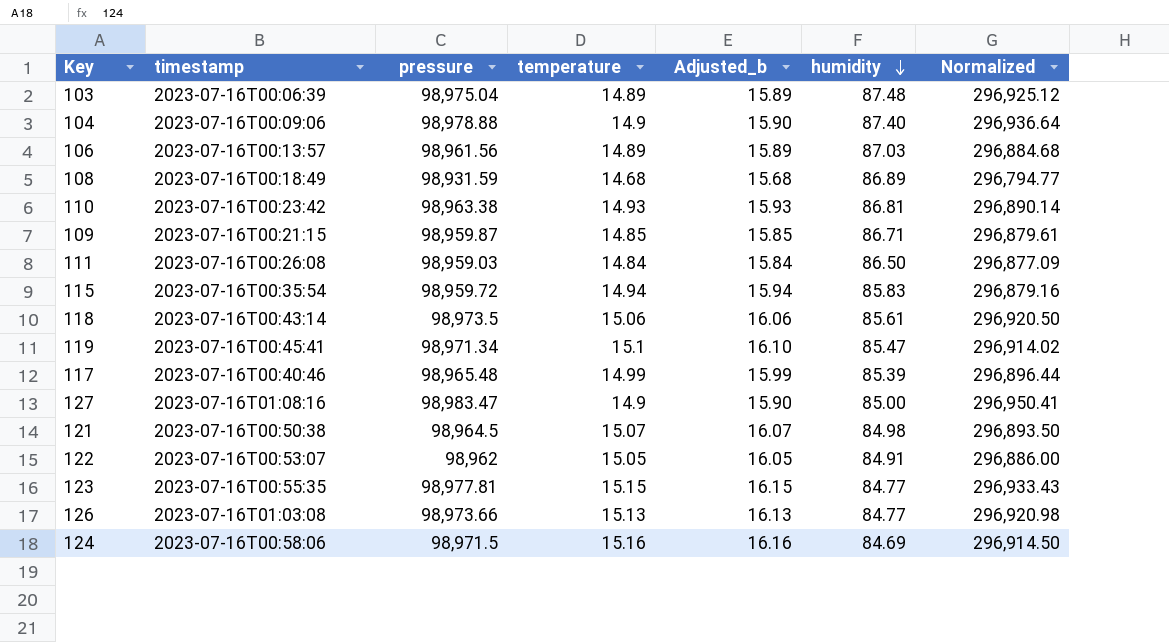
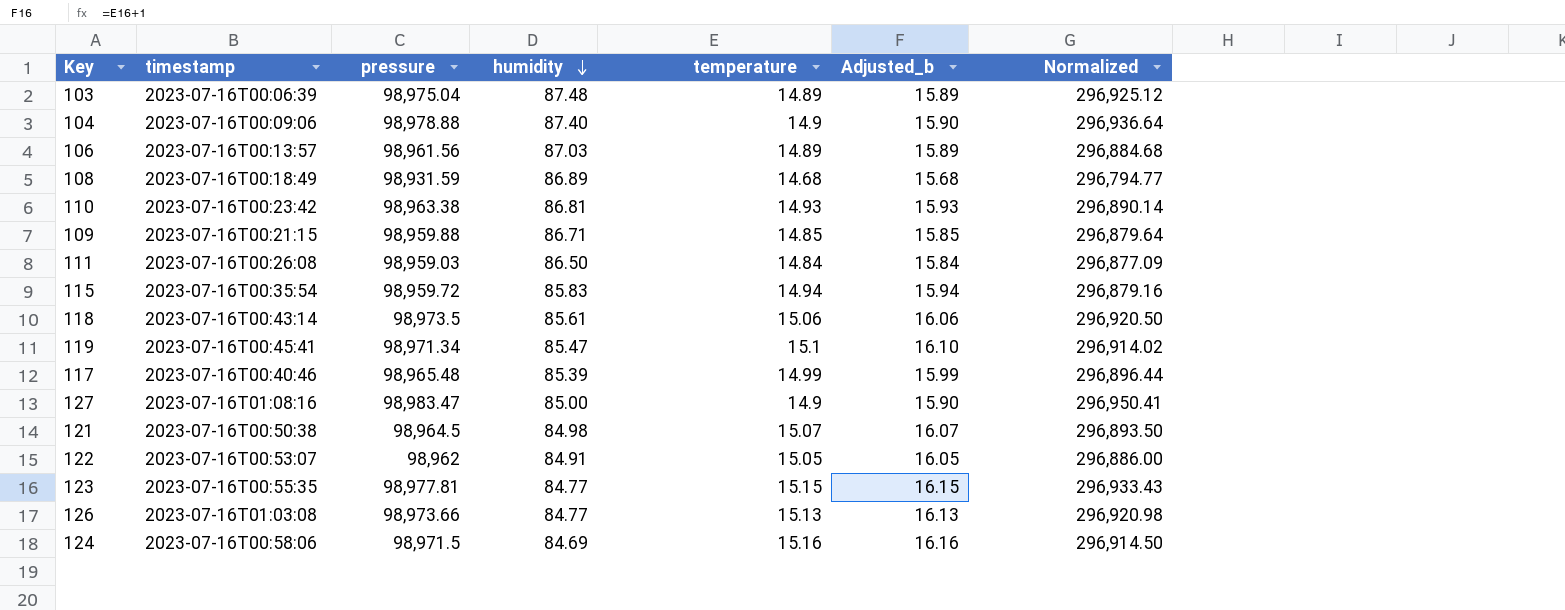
column humidity | position: 6 -> 4
109 | pressure: 98,959.87 -> 98,959.88
109 | Normalized: 296,879.61 -> 296,879.64

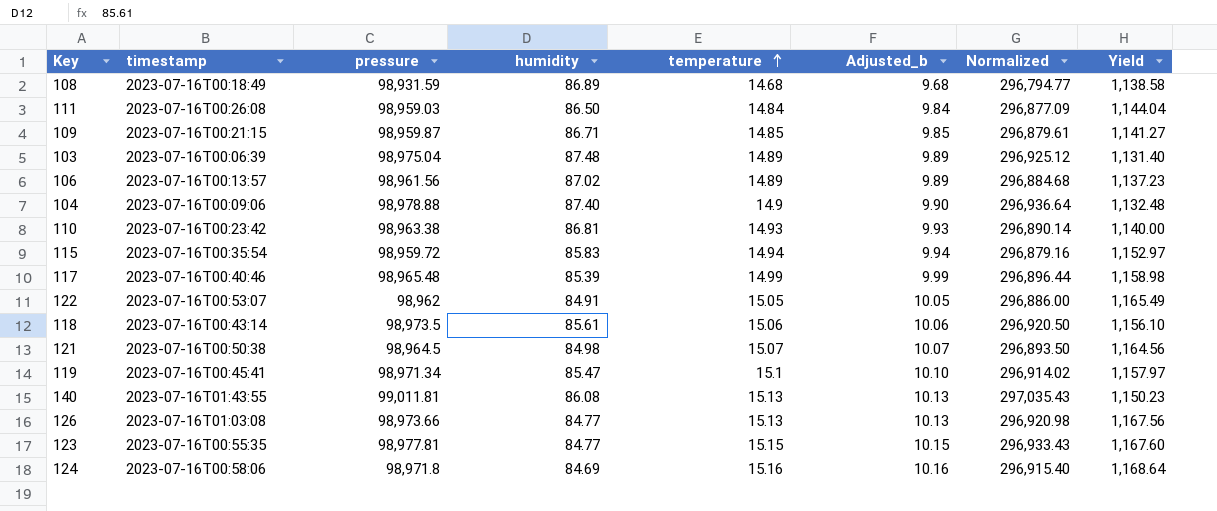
row order: humidity descending -> temperature ascending
column Adjusted_b | formula: [temperature] + 1 -> [temperature] - 5
column Yield | formula: none -> [pressure] / [humidity]
row 127: 2023-07-16T01:08:16 | 98,983.47 | 85.00 | 14.9 | 15.90 | 296,950.41 -> none
109 | pressure: 98,959.88 -> 98,959.87
109 | Normalized: 296,879.64 -> 296,879.61
106 | humidity: 87.03 -> 87.02
row 140: none -> 2023-07-16T01:43:55 | 99,011.81 | 86.08 | 15.13 | 10.13 | 297,035.43 | 1,150.23
124 | pressure: 98,971.5 -> 98,971.8
124 | Normalized: 296,914.50 -> 296,915.40

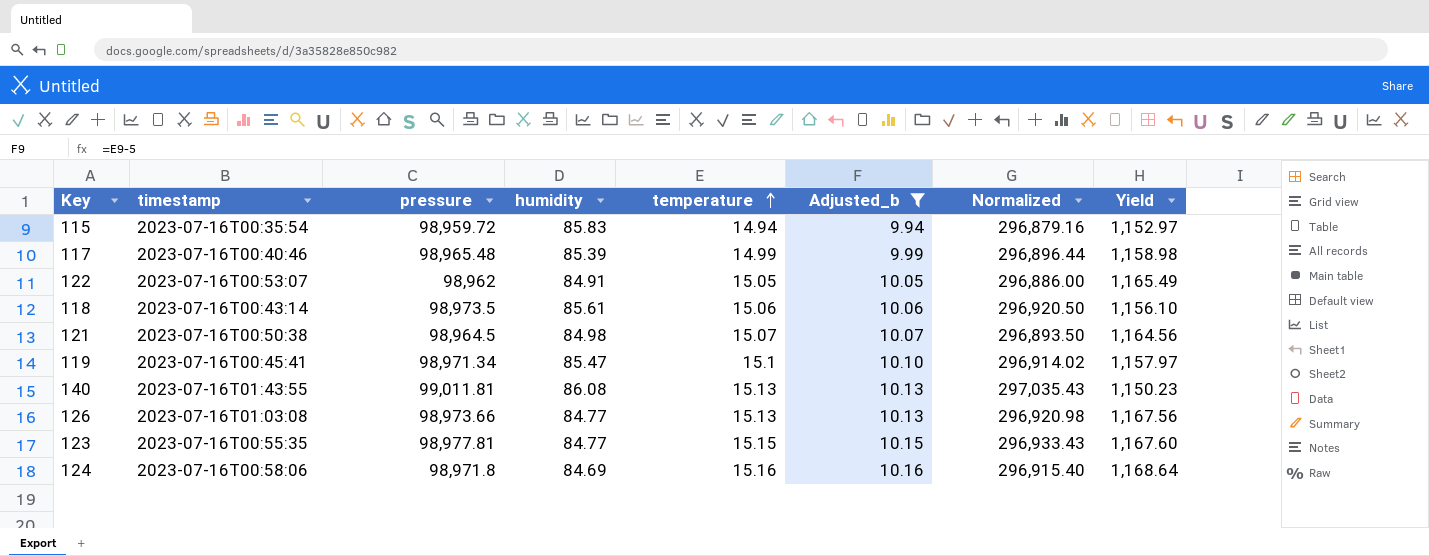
filter: none -> Adjusted_b >= 9.94

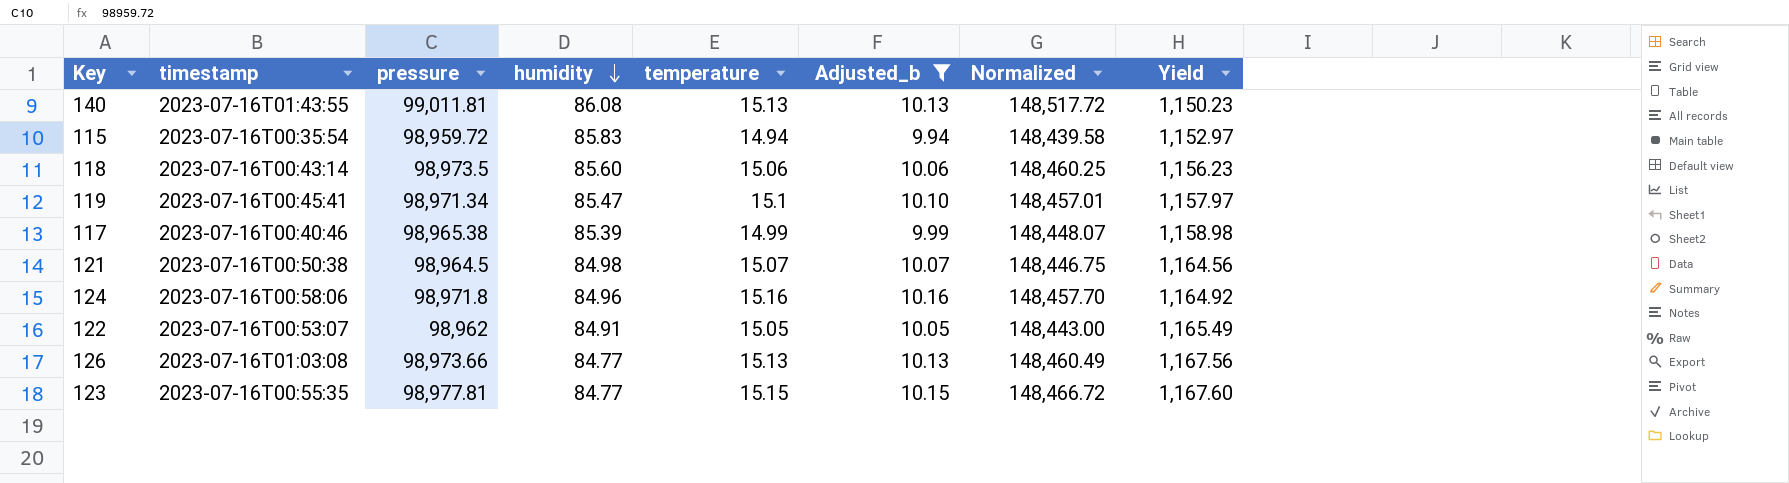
row order: temperature ascending -> humidity descending
column Normalized | formula: [pressure] * 3 -> [pressure] * 1.5
118 | humidity: 85.61 -> 85.60
118 | Yield: 1,156.10 -> 1,156.23
117 | pressure: 98,965.48 -> 98,965.38
124 | humidity: 84.69 -> 84.96
124 | Yield: 1,168.64 -> 1,164.92

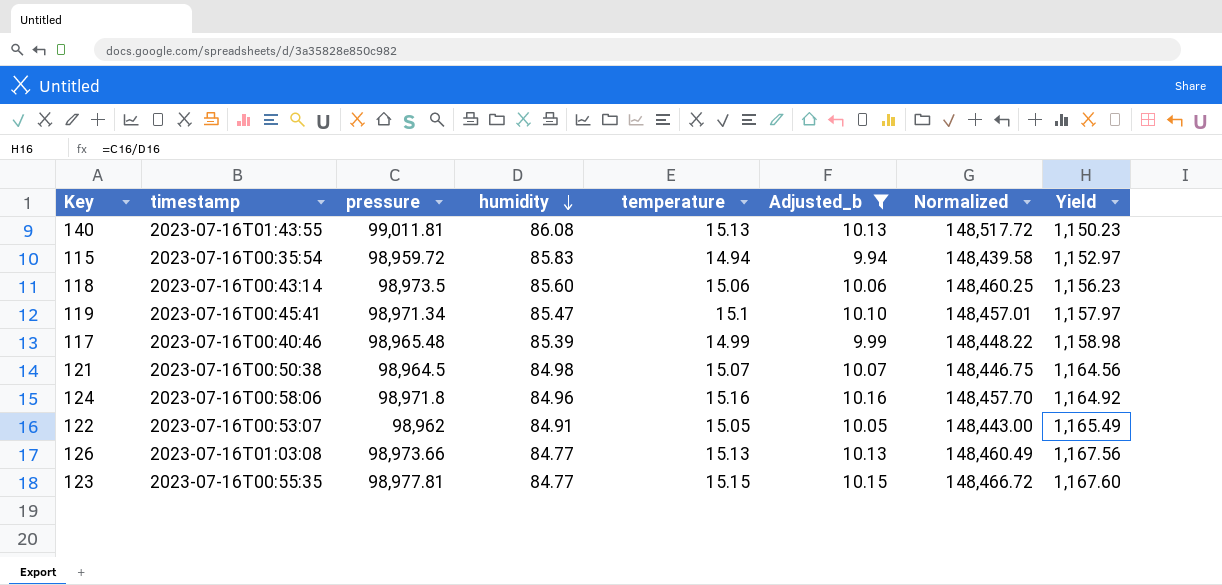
117 | pressure: 98,965.38 -> 98,965.48
117 | Normalized: 148,448.07 -> 148,448.22

